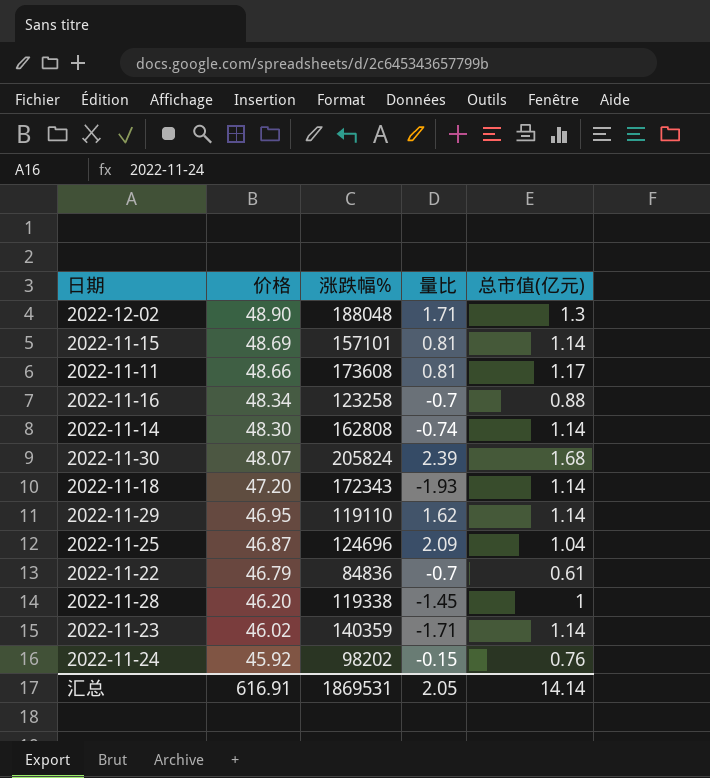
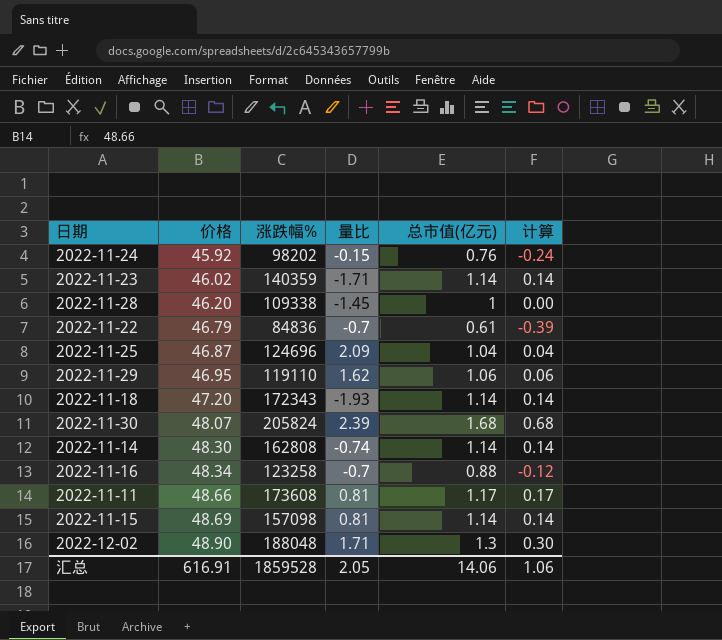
row order: 价格 descending -> 价格 ascending
column 计算 | formula: none -> [总市值(亿元)] - 1
2022-11-28 | 涨跌幅%: 119338 -> 109338
2022-11-29 | 总市值(亿元): 1.14 -> 1.06
2022-11-15 | 涨跌幅%: 157101 -> 157098
汇总 | 涨跌幅%: 1869531 -> 1859528
汇总 | 总市值(亿元): 14.14 -> 14.06

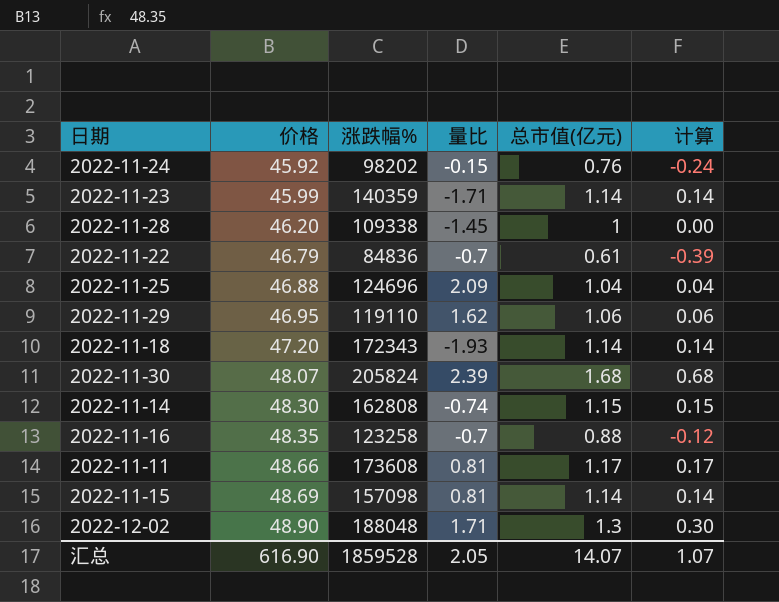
2022-11-23 | 价格: 46.02 -> 45.99
2022-11-25 | 价格: 46.87 -> 46.88
2022-11-14 | 总市值(亿元): 1.14 -> 1.15
2022-11-14 | 计算: 0.14 -> 0.15
2022-11-16 | 价格: 48.34 -> 48.35
汇总 | 价格: 616.91 -> 616.90
汇总 | 总市值(亿元): 14.06 -> 14.07
汇总 | 计算: 1.06 -> 1.07

